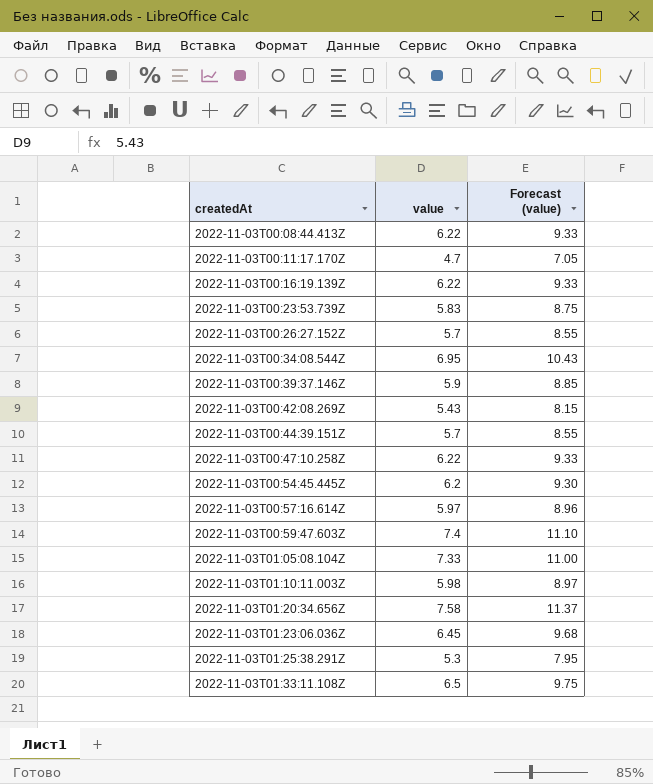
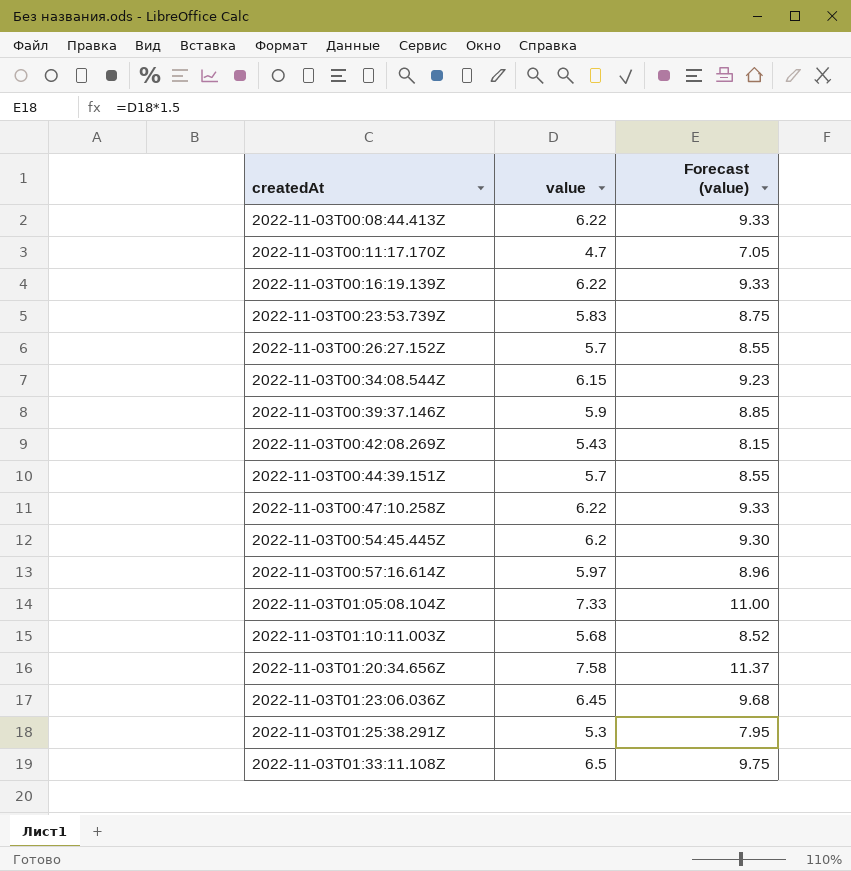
row 2022-11-03T00:59:47.603Z: 7.4 | 11.10 -> none
2022-11-03T00:34:08.544Z | value: 6.95 -> 6.15
2022-11-03T00:34:08.544Z | Forecast (value): 10.43 -> 9.23
2022-11-03T01:10:11.003Z | value: 5.98 -> 5.68
2022-11-03T01:10:11.003Z | Forecast (value): 8.97 -> 8.52

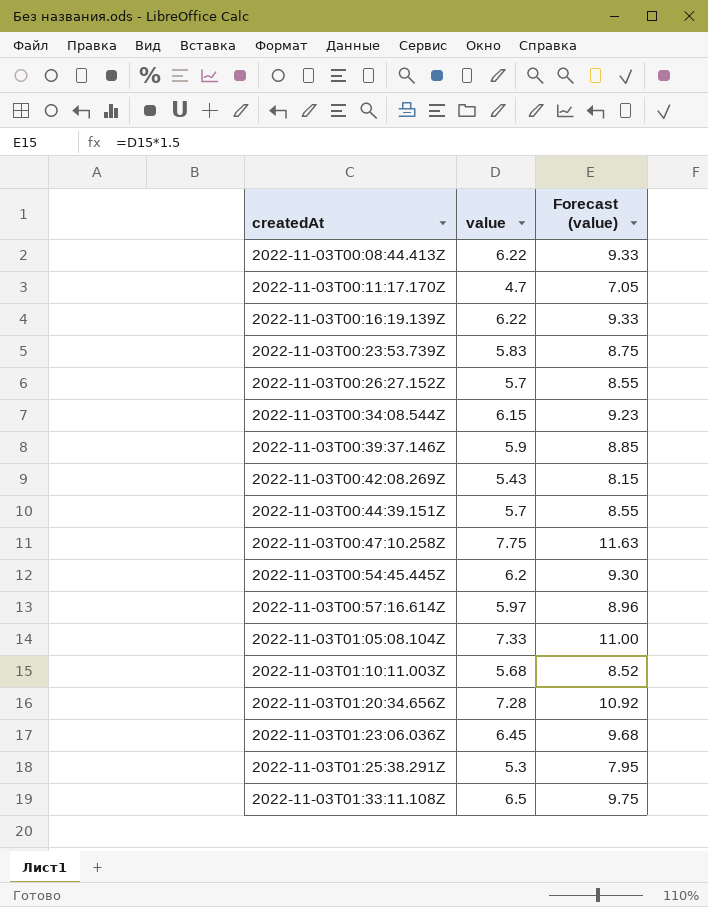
2022-11-03T00:47:10.258Z | value: 6.22 -> 7.75
2022-11-03T00:47:10.258Z | Forecast (value): 9.33 -> 11.63
2022-11-03T01:20:34.656Z | value: 7.58 -> 7.28
2022-11-03T01:20:34.656Z | Forecast (value): 11.37 -> 10.92

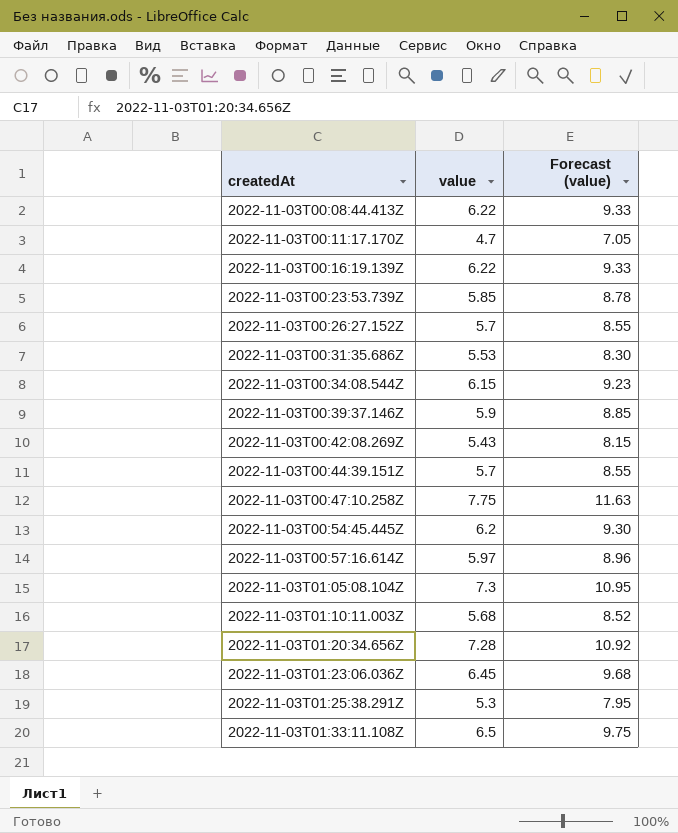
2022-11-03T00:23:53.739Z | value: 5.83 -> 5.85
2022-11-03T00:23:53.739Z | Forecast (value): 8.75 -> 8.78
row 2022-11-03T00:31:35.686Z: none -> 5.53 | 8.30
2022-11-03T01:05:08.104Z | value: 7.33 -> 7.3
2022-11-03T01:05:08.104Z | Forecast (value): 11.00 -> 10.95

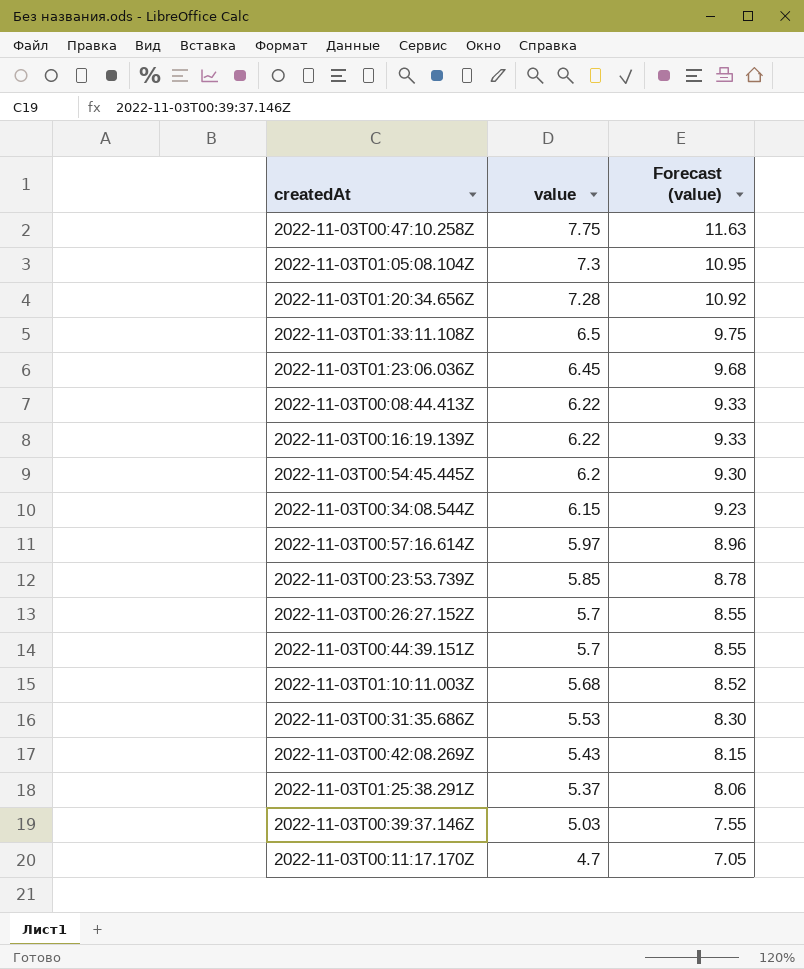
row order: createdAt ascending -> value descending
2022-11-03T01:25:38.291Z | value: 5.3 -> 5.37
2022-11-03T01:25:38.291Z | Forecast (value): 7.95 -> 8.06
2022-11-03T00:39:37.146Z | value: 5.9 -> 5.03
2022-11-03T00:39:37.146Z | Forecast (value): 8.85 -> 7.55

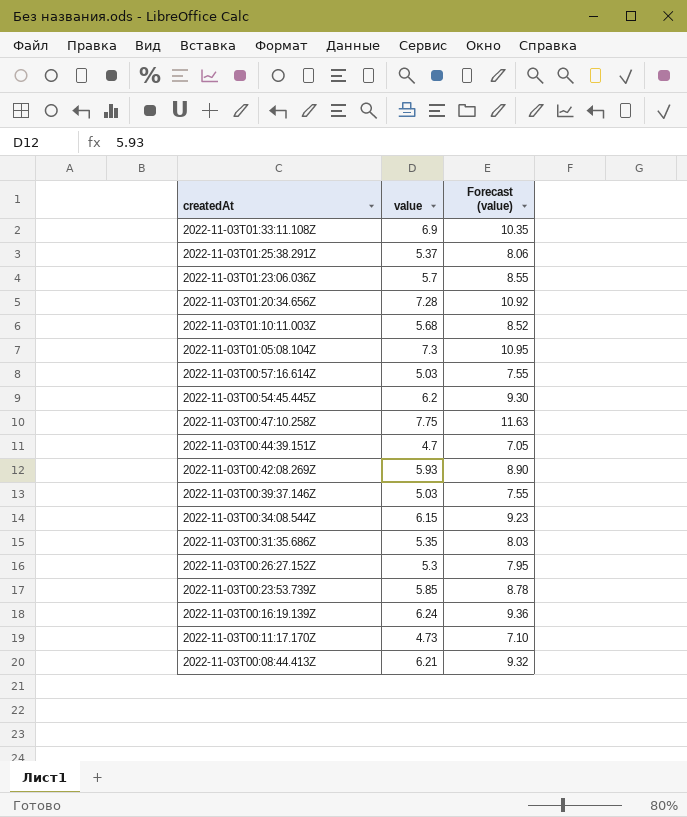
row order: value descending -> createdAt descending
2022-11-03T01:33:11.108Z | value: 6.5 -> 6.9
2022-11-03T01:33:11.108Z | Forecast (value): 9.75 -> 10.35
2022-11-03T01:23:06.036Z | value: 6.45 -> 5.7
2022-11-03T01:23:06.036Z | Forecast (value): 9.68 -> 8.55
2022-11-03T00:57:16.614Z | value: 5.97 -> 5.03
2022-11-03T00:57:16.614Z | Forecast (value): 8.96 -> 7.55
2022-11-03T00:44:39.151Z | value: 5.7 -> 4.7
2022-11-03T00:44:39.151Z | Forecast (value): 8.55 -> 7.05
2022-11-03T00:42:08.269Z | value: 5.43 -> 5.93
2022-11-03T00:42:08.269Z | Forecast (value): 8.15 -> 8.90
2022-11-03T00:31:35.686Z | value: 5.53 -> 5.35
2022-11-03T00:31:35.686Z | Forecast (value): 8.30 -> 8.03
2022-11-03T00:26:27.152Z | value: 5.7 -> 5.3
2022-11-03T00:26:27.152Z | Forecast (value): 8.55 -> 7.95
2022-11-03T00:16:19.139Z | value: 6.22 -> 6.24
2022-11-03T00:16:19.139Z | Forecast (value): 9.33 -> 9.36
2022-11-03T00:11:17.170Z | value: 4.7 -> 4.73
2022-11-03T00:11:17.170Z | Forecast (value): 7.05 -> 7.10
2022-11-03T00:08:44.413Z | value: 6.22 -> 6.21
2022-11-03T00:08:44.413Z | Forecast (value): 9.33 -> 9.32

